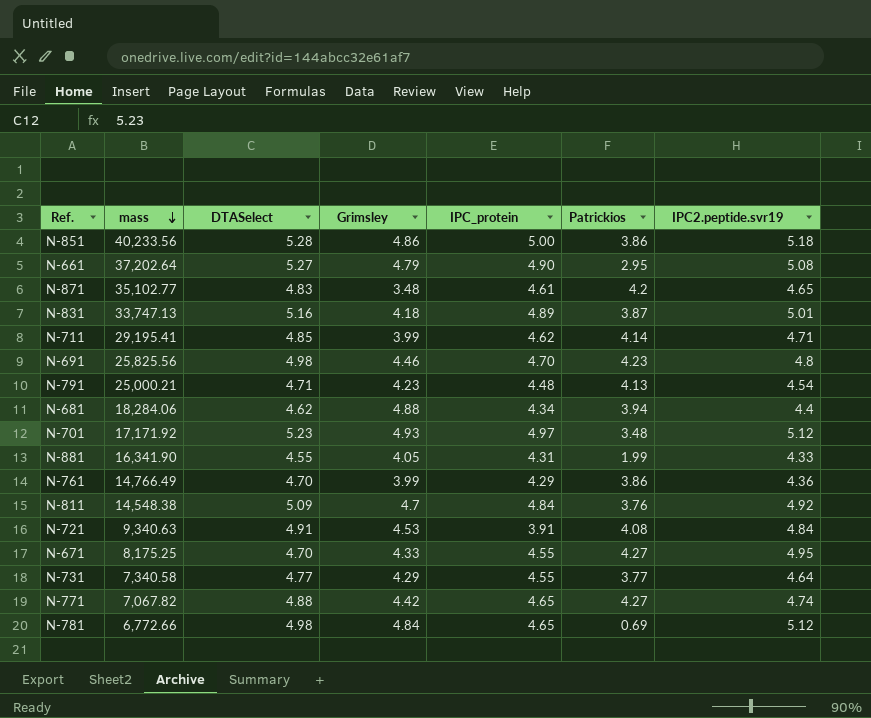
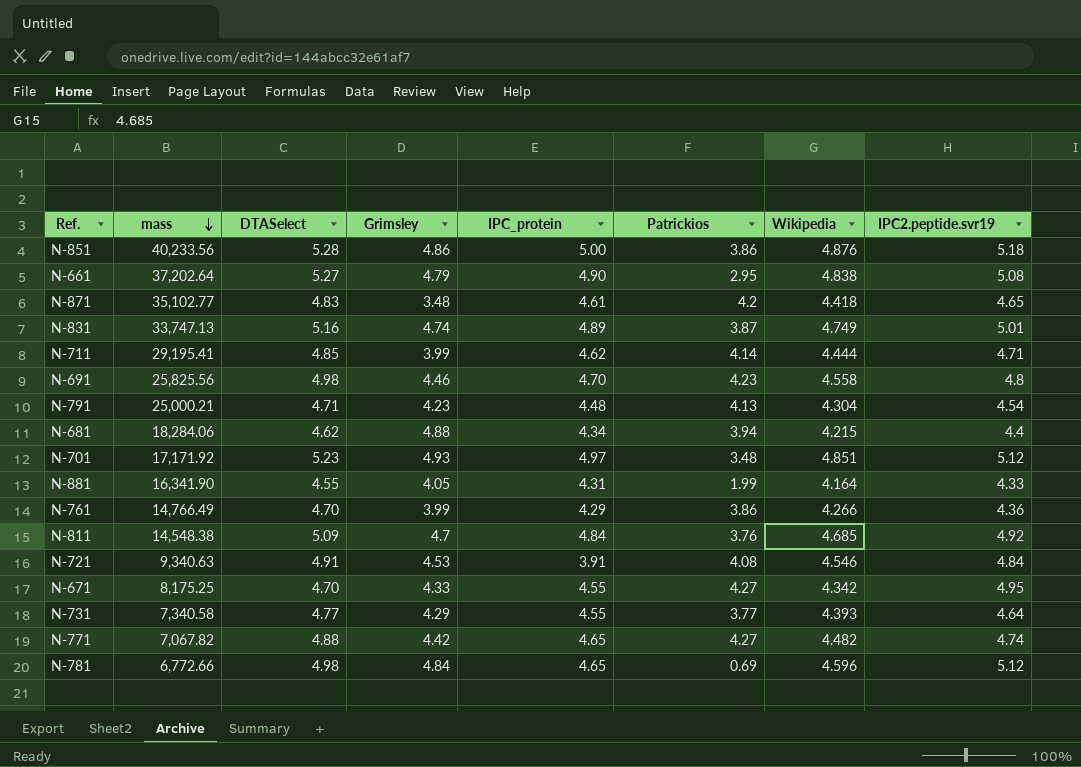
column Wikipedia | position: none -> 7
N-831 | Grimsley: 4.18 -> 4.74

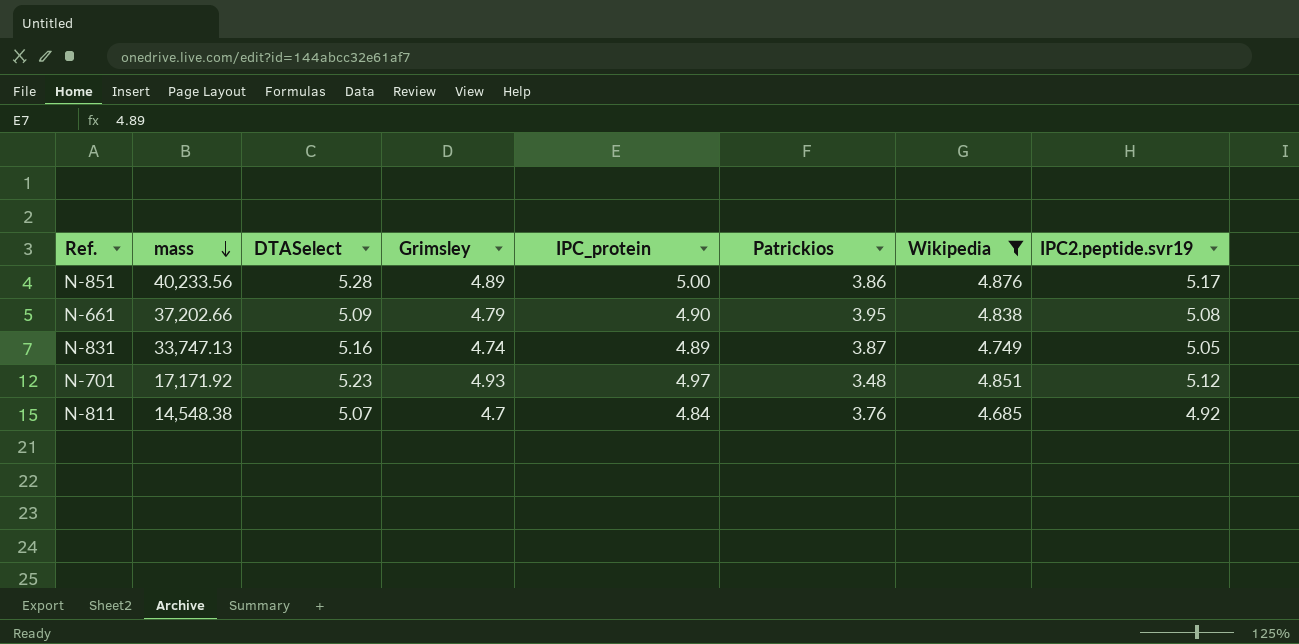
filter: none -> Wikipedia >= 4.685
N-851 | Grimsley: 4.86 -> 4.89
N-851 | IPC2.peptide.svr19: 5.18 -> 5.17
N-661 | mass: 37,202.64 -> 37,202.66
N-661 | DTASelect: 5.27 -> 5.09
N-661 | Patrickios: 2.95 -> 3.95
N-831 | IPC2.peptide.svr19: 5.01 -> 5.05
N-811 | DTASelect: 5.09 -> 5.07

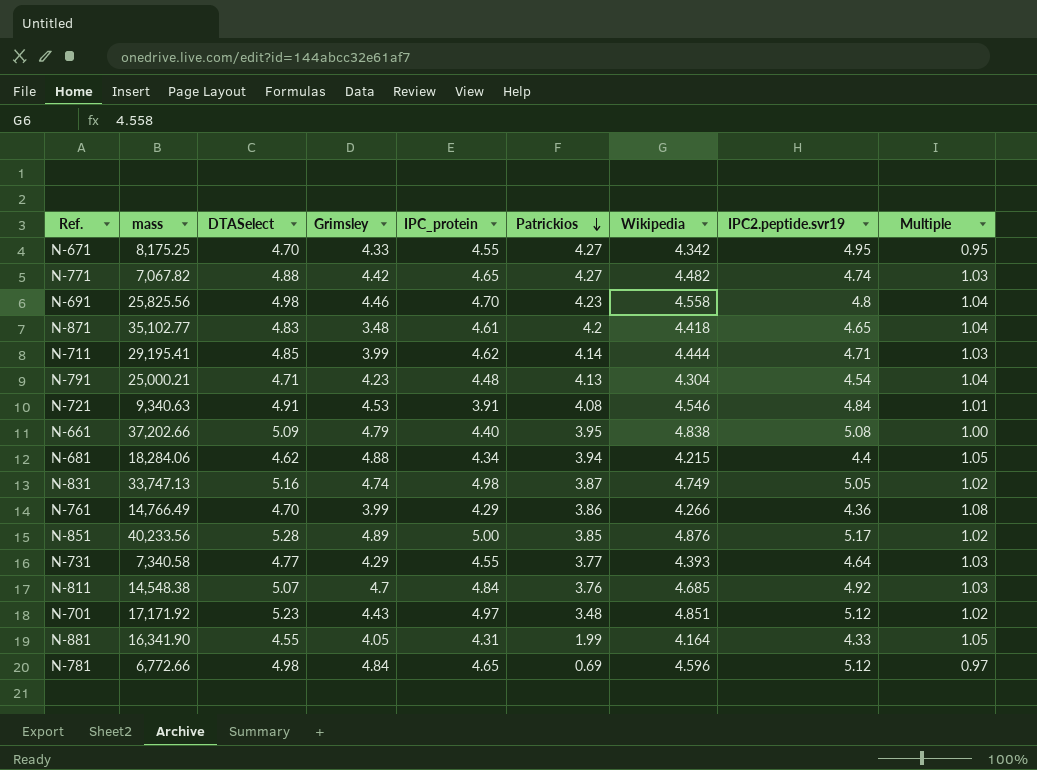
filter: Wikipedia >= 4.685 -> none
row order: mass descending -> Patrickios descending
column Multiple | formula: none -> [DTASelect] / [IPC2.peptide.svr19]
N-661 | IPC_protein: 4.90 -> 4.40
N-831 | IPC_protein: 4.89 -> 4.98
N-851 | Patrickios: 3.86 -> 3.85
N-701 | Grimsley: 4.93 -> 4.43

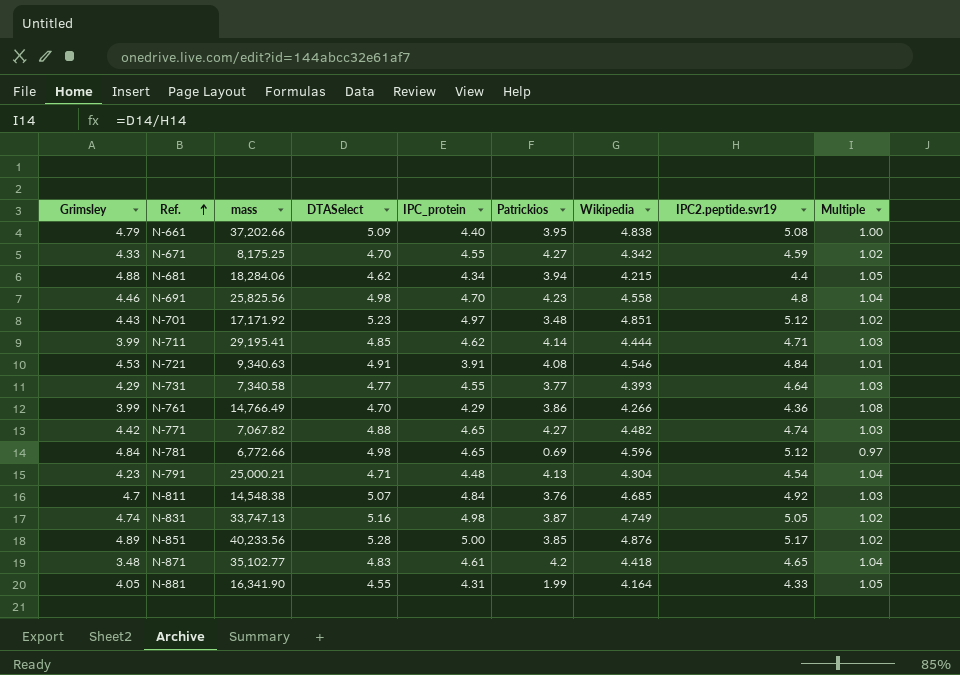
row order: Patrickios descending -> Ref. ascending
column Grimsley | position: 4 -> 1
N-671 | IPC2.peptide.svr19: 4.95 -> 4.59
N-671 | Multiple: 0.95 -> 1.02

